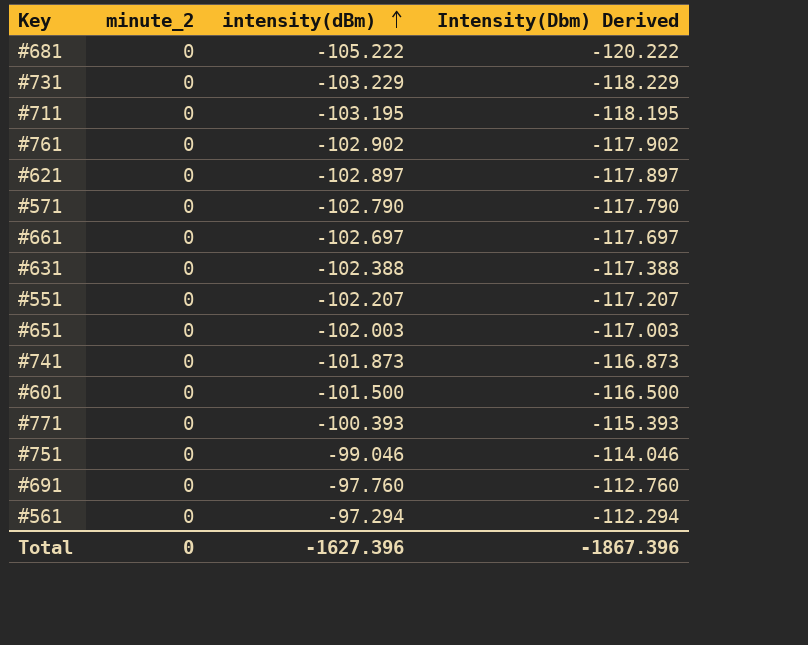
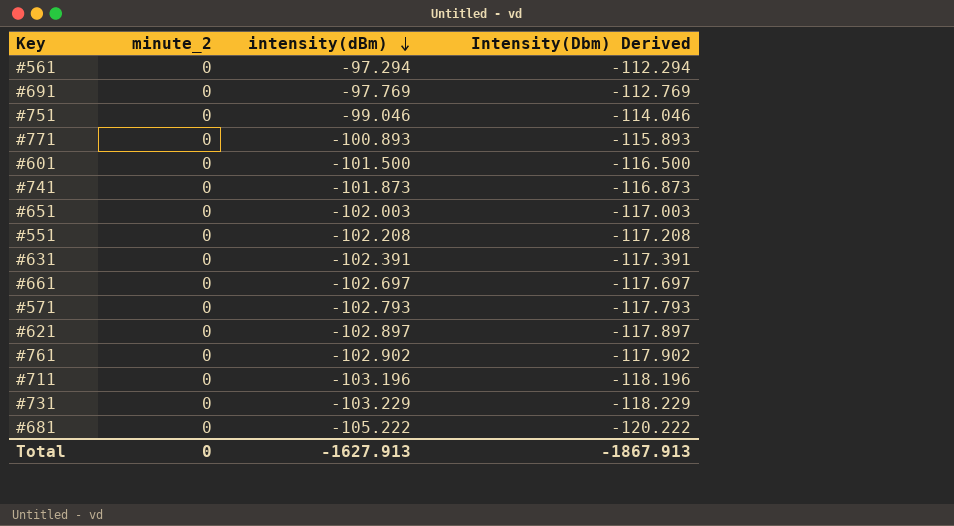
row order: intensity(dBm) ascending -> intensity(dBm) descending
#691 | intensity(dBm): -97.760 -> -97.769
#691 | Intensity(Dbm) Derived: -112.760 -> -112.769
#771 | intensity(dBm): -100.393 -> -100.893
#771 | Intensity(Dbm) Derived: -115.393 -> -115.893
#551 | intensity(dBm): -102.207 -> -102.208
#551 | Intensity(Dbm) Derived: -117.207 -> -117.208
#631 | intensity(dBm): -102.388 -> -102.391
#631 | Intensity(Dbm) Derived: -117.388 -> -117.391
#571 | intensity(dBm): -102.790 -> -102.793
#571 | Intensity(Dbm) Derived: -117.790 -> -117.793
#711 | intensity(dBm): -103.195 -> -103.196
#711 | Intensity(Dbm) Derived: -118.195 -> -118.196
Total | intensity(dBm): -1627.396 -> -1627.913
Total | Intensity(Dbm) Derived: -1867.396 -> -1867.913

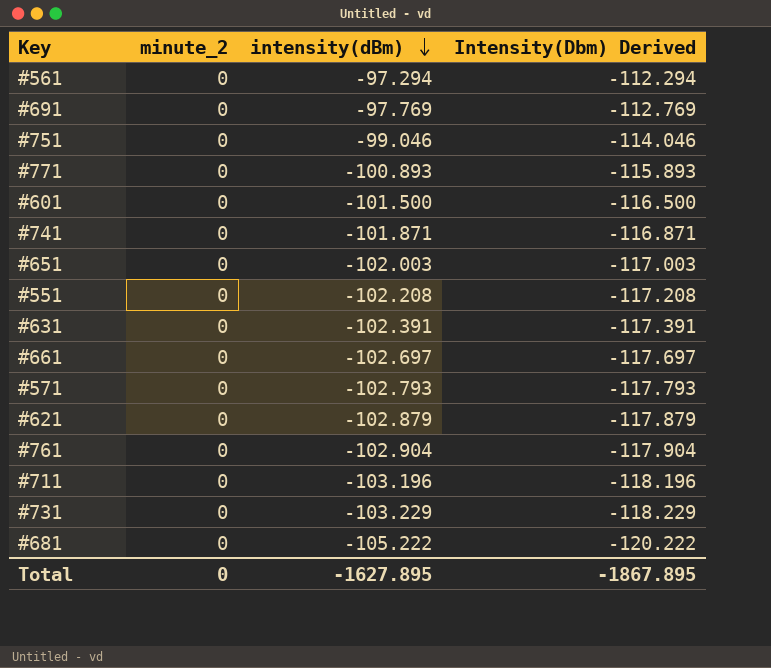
#741 | intensity(dBm): -101.873 -> -101.871
#741 | Intensity(Dbm) Derived: -116.873 -> -116.871
#621 | intensity(dBm): -102.897 -> -102.879
#621 | Intensity(Dbm) Derived: -117.897 -> -117.879
#761 | intensity(dBm): -102.902 -> -102.904
#761 | Intensity(Dbm) Derived: -117.902 -> -117.904
Total | intensity(dBm): -1627.913 -> -1627.895
Total | Intensity(Dbm) Derived: -1867.913 -> -1867.895

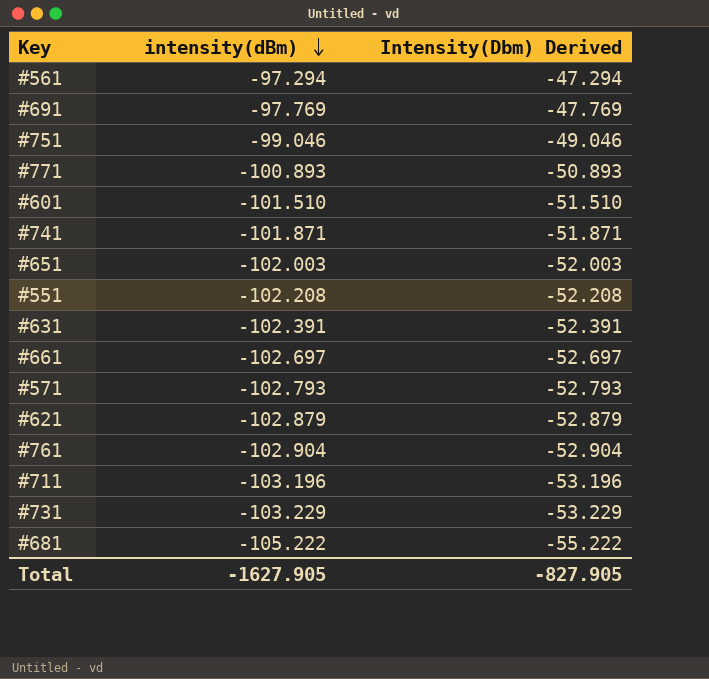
column minute_2 | position: 2 -> none
column Intensity(Dbm) Derived | formula: [intensity(dBm)] - 15 -> [intensity(dBm)] + 50
#601 | intensity(dBm): -101.500 -> -101.510
Total | intensity(dBm): -1627.895 -> -1627.905
Total | Intensity(Dbm) Derived: -1867.895 -> -827.905

